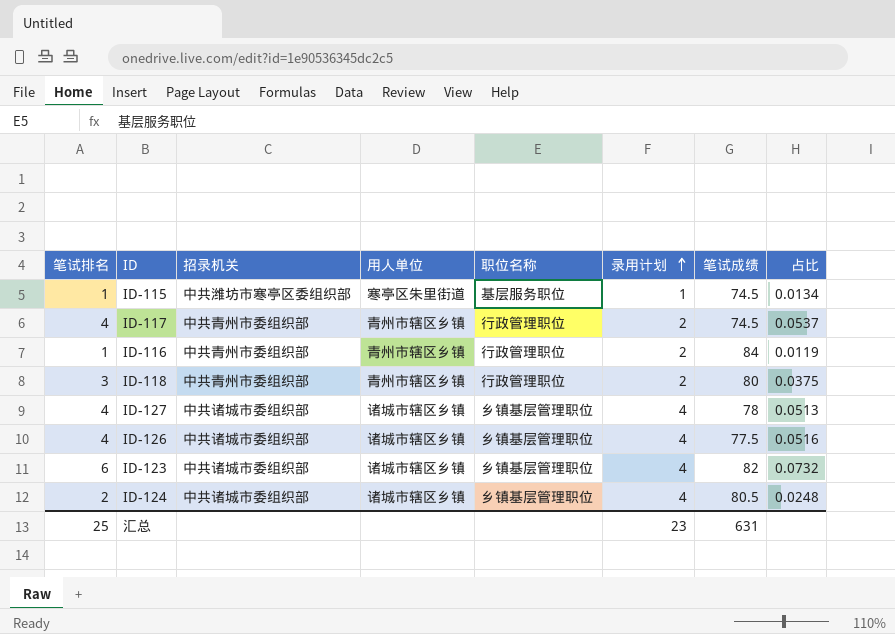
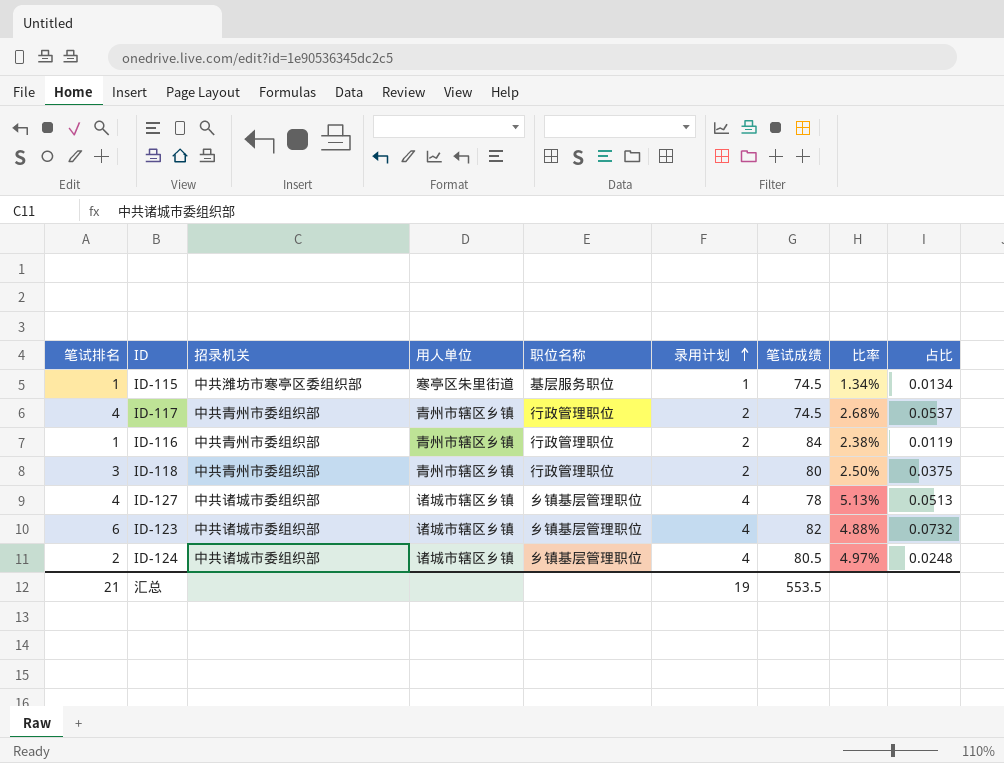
column 比率 | formula: none -> [录用计划] / [笔试成绩]
row ID-126: 4 | 中共诸城市委组织部 | 诸城市辖区乡镇 | 乡镇基层管理职位 | 4 | 77.5 | 0.0516 -> none
汇总 | 笔试排名: 25 -> 21
汇总 | 录用计划: 23 -> 19
汇总 | 笔试成绩: 631 -> 553.5

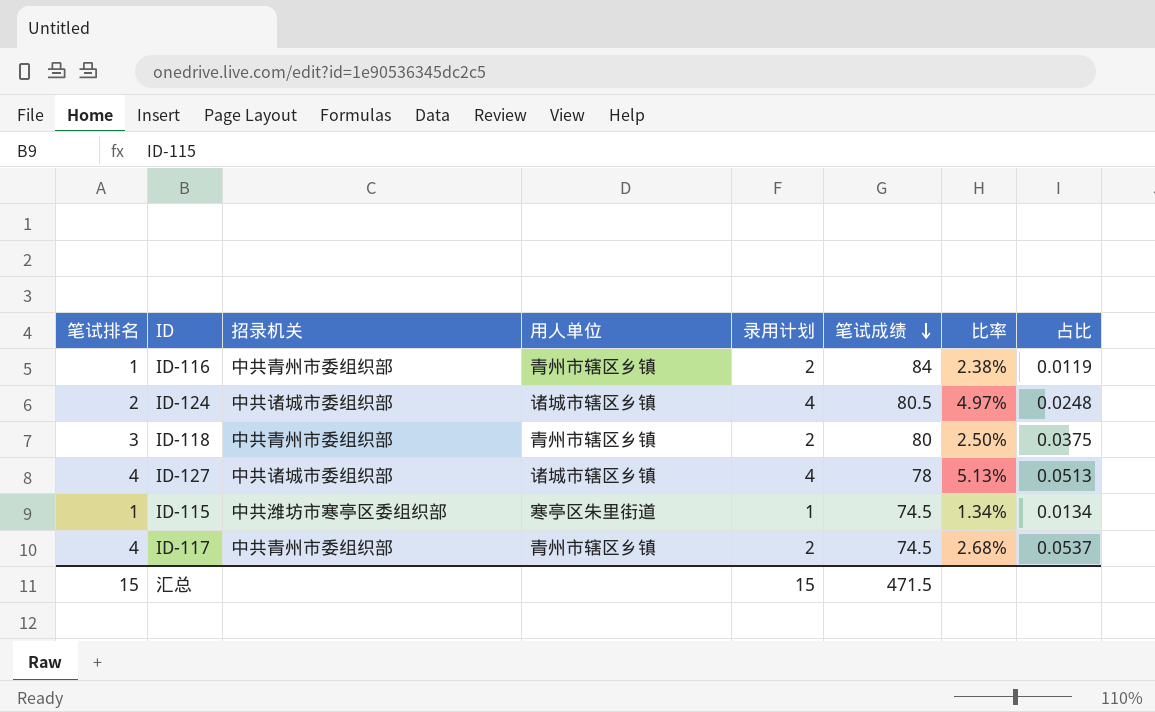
row order: 录用计划 ascending -> 笔试成绩 descending
column 职位名称 | position: 5 -> none
row ID-123: 6 | 中共诸城市委组织部 | 诸城市辖区乡镇 | 乡镇基层管理职位 | 4 | 82 | 4.88% | 0.0732 -> none
汇总 | 笔试排名: 21 -> 15
汇总 | 录用计划: 19 -> 15
汇总 | 笔试成绩: 553.5 -> 471.5

